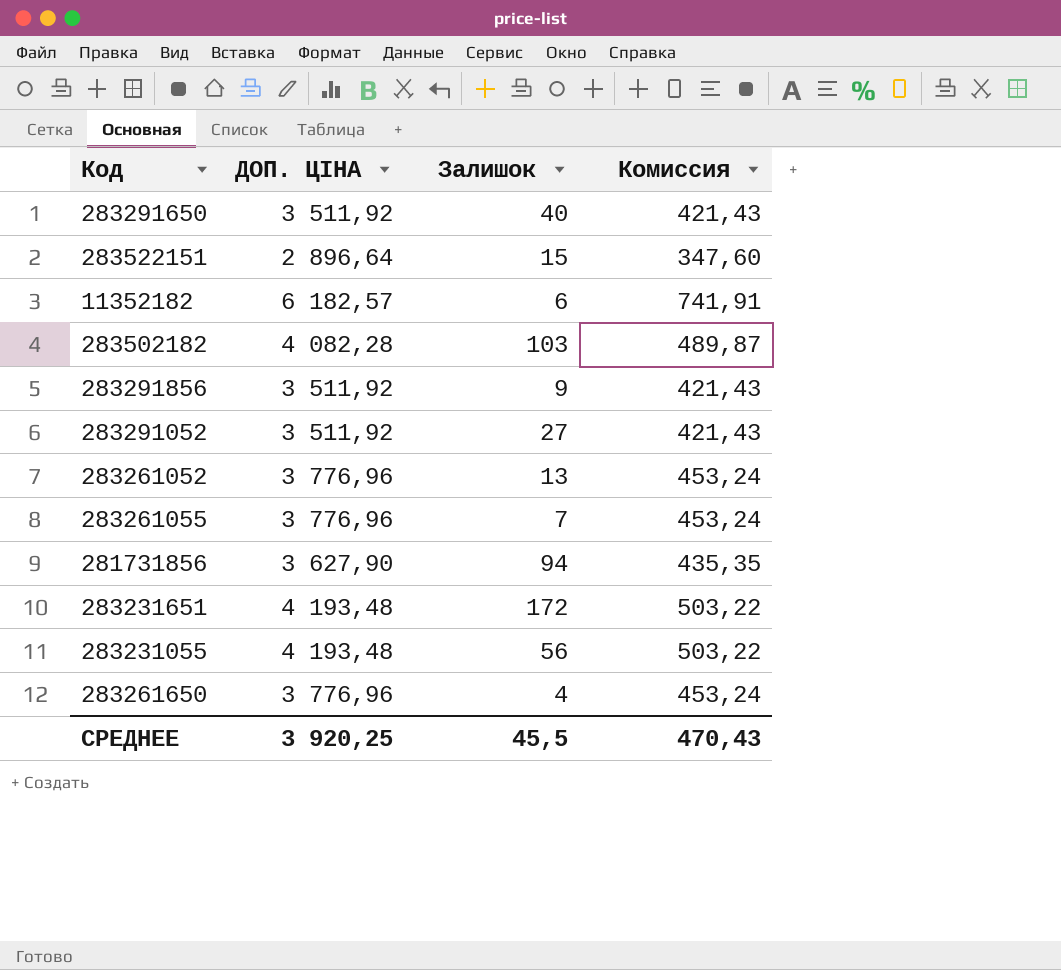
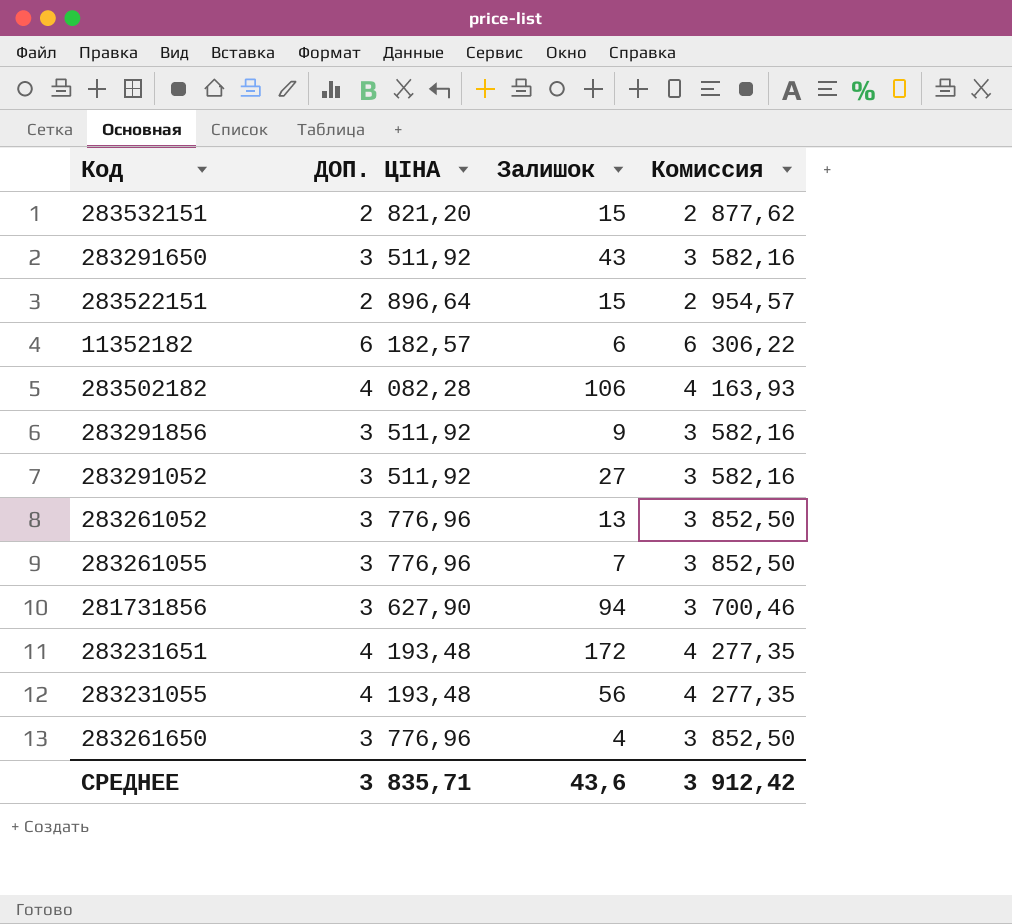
column Комиссия | formula: [ДОП. ЦІНА] * 0,12 -> [ДОП. ЦІНА] * 1,02
row 283532151: none -> 2 821,20 | 15 | 2 877,62
283291650 | Залишок: 40 -> 43
283502182 | Залишок: 103 -> 106
СРЕДНЕЕ | ДОП. ЦІНА: 3 920,25 -> 3 835,71
СРЕДНЕЕ | Залишок: 45,5 -> 43,6
СРЕДНЕЕ | Комиссия: 470,43 -> 3 912,42

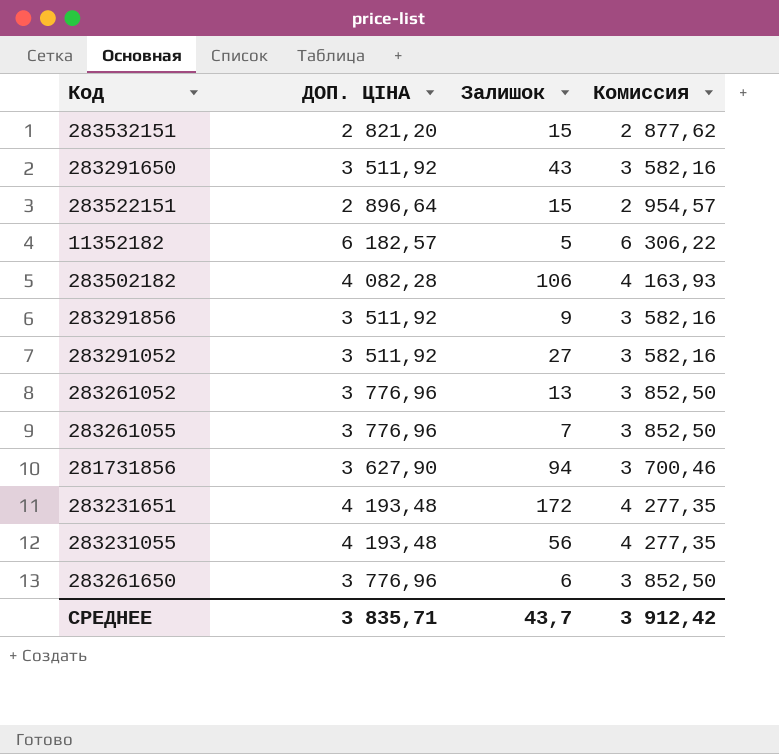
11352182 | Залишок: 6 -> 5
283261650 | Залишок: 4 -> 6
СРЕДНЕЕ | Залишок: 43,6 -> 43,7

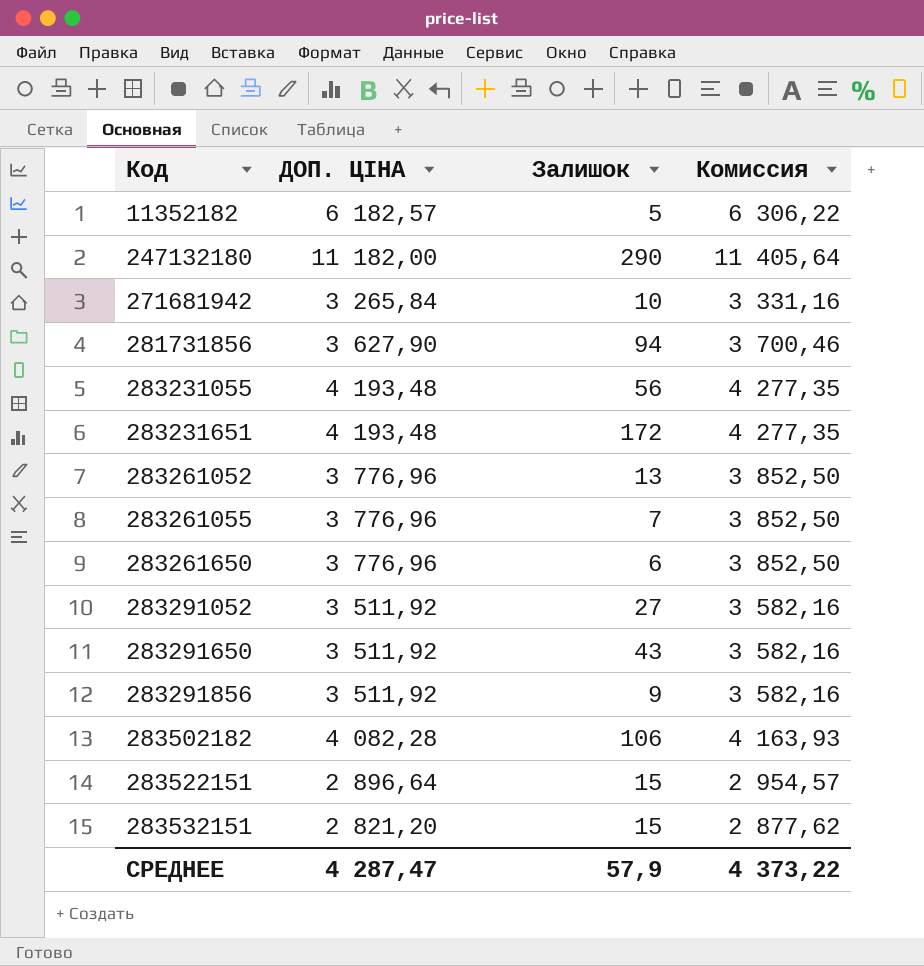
row order: none -> Код ascending
row 247132180: none -> 11 182,00 | 290 | 11 405,64
row 271681942: none -> 3 265,84 | 10 | 3 331,16
СРЕДНЕЕ | ДОП. ЦІНА: 3 835,71 -> 4 287,47
СРЕДНЕЕ | Залишок: 43,7 -> 57,9
СРЕДНЕЕ | Комиссия: 3 912,42 -> 4 373,22

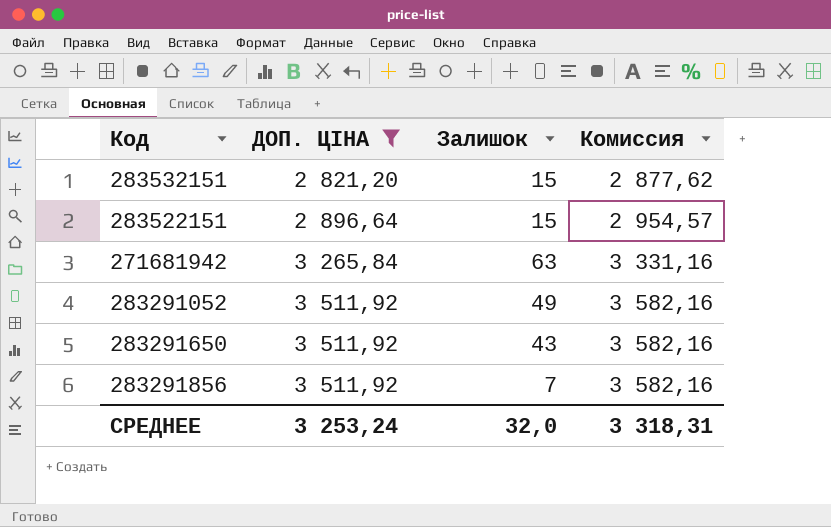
filter: none -> ДОП. ЦІНА <= 3 511,92
row order: Код ascending -> ДОП. ЦІНА ascending
271681942 | Залишок: 10 -> 63
283291052 | Залишок: 27 -> 49
283291856 | Залишок: 9 -> 7
СРЕДНЕЕ | ДОП. ЦІНА: 4 287,47 -> 3 253,24
СРЕДНЕЕ | Залишок: 57,9 -> 32,0
СРЕДНЕЕ | Комиссия: 4 373,22 -> 3 318,31

